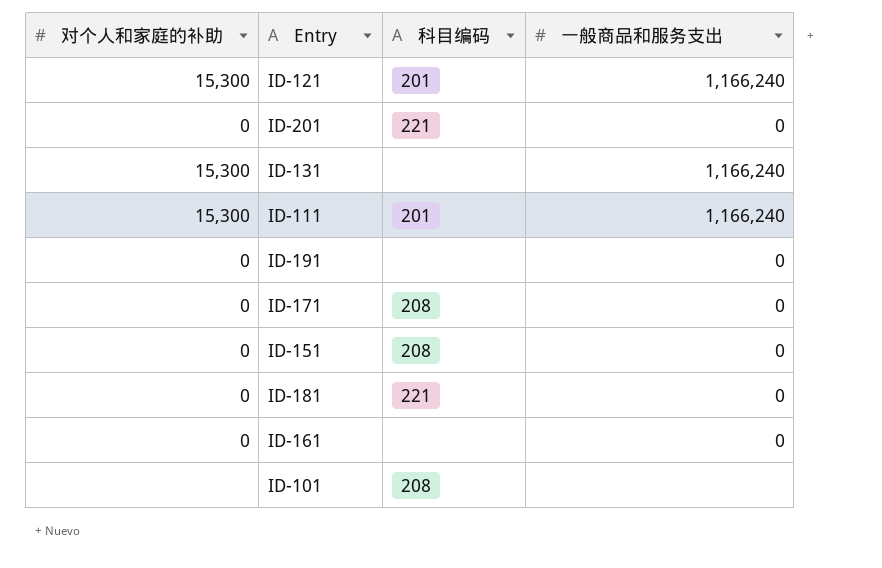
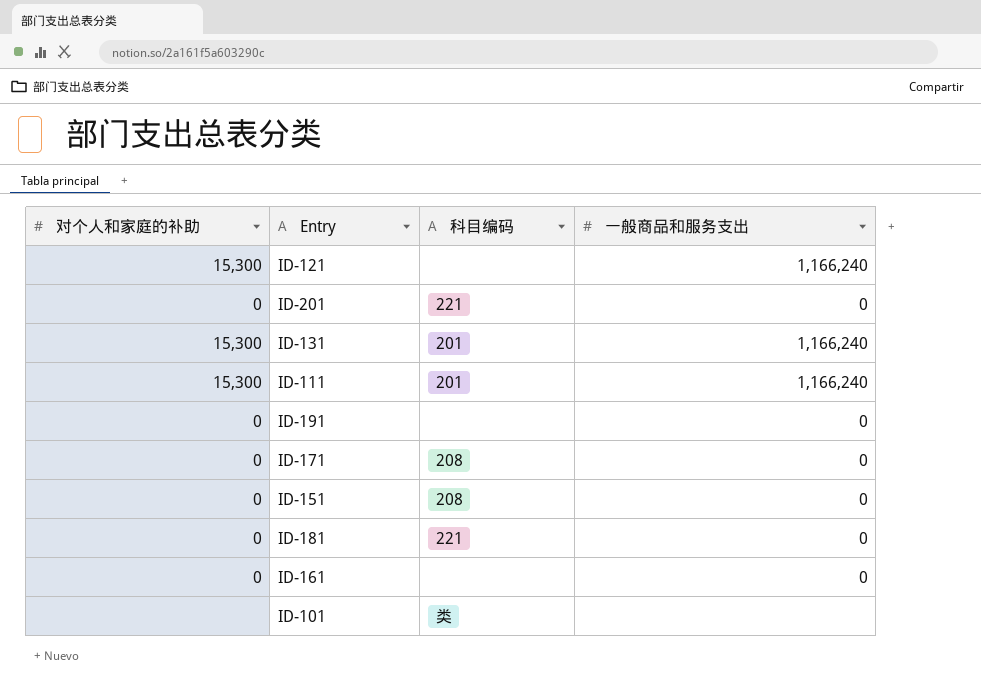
ID-121 | 科目编码: 201 -> none
ID-131 | 科目编码: none -> 201
ID-101 | 科目编码: 208 -> 类

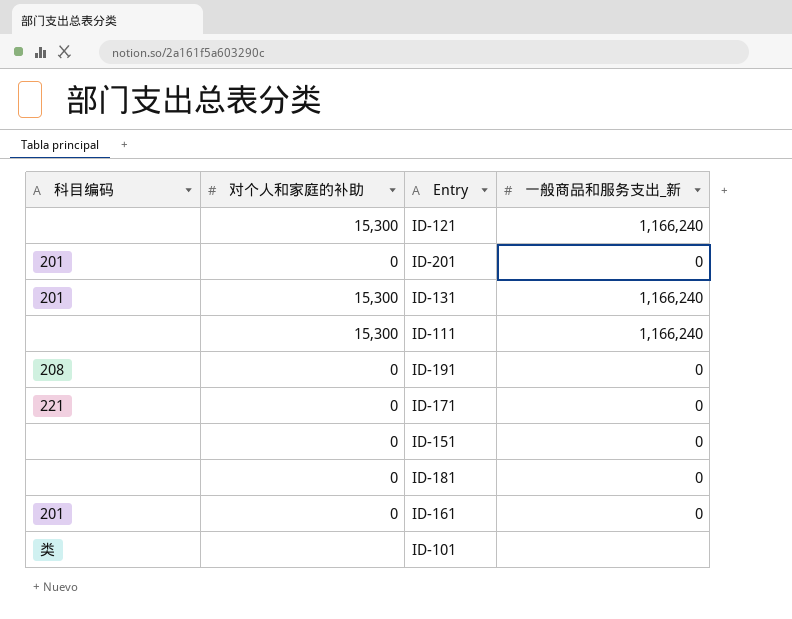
column 科目编码 | position: 3 -> 1
column name: 一般商品和服务支出 -> 一般商品和服务支出_新
ID-201 | 科目编码: 221 -> 201
ID-111 | 科目编码: 201 -> none
ID-191 | 科目编码: none -> 208
ID-171 | 科目编码: 208 -> 221
ID-151 | 科目编码: 208 -> none
ID-181 | 科目编码: 221 -> none
ID-161 | 科目编码: none -> 201

